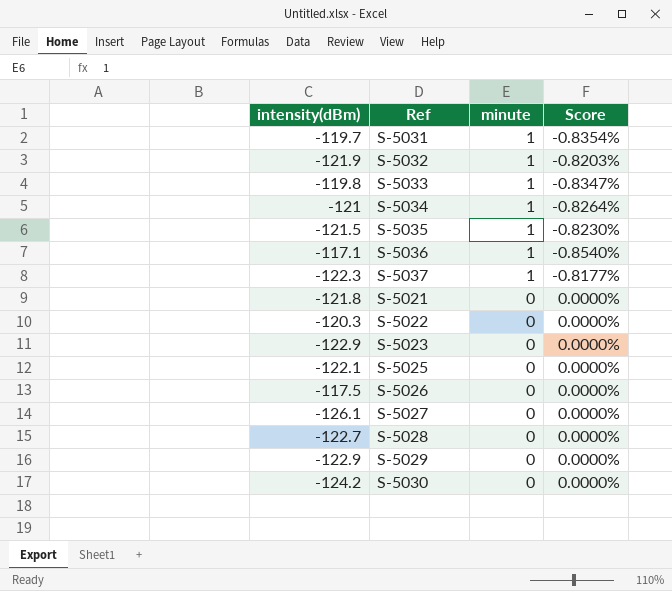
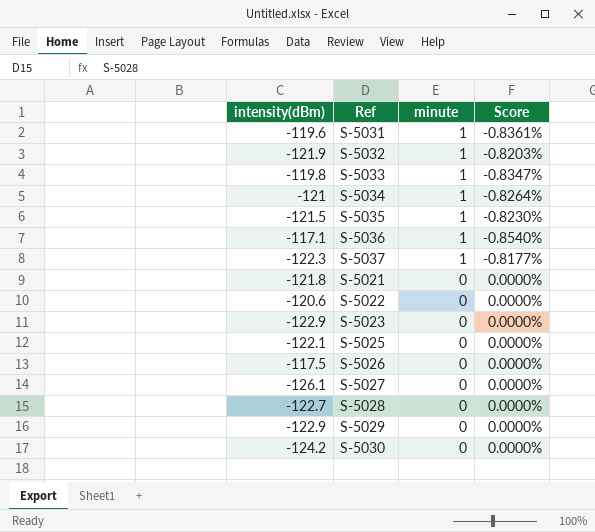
S-5031 | intensity(dBm): -119.7 -> -119.6
S-5031 | Score: -0.8354% -> -0.8361%
S-5022 | intensity(dBm): -120.3 -> -120.6

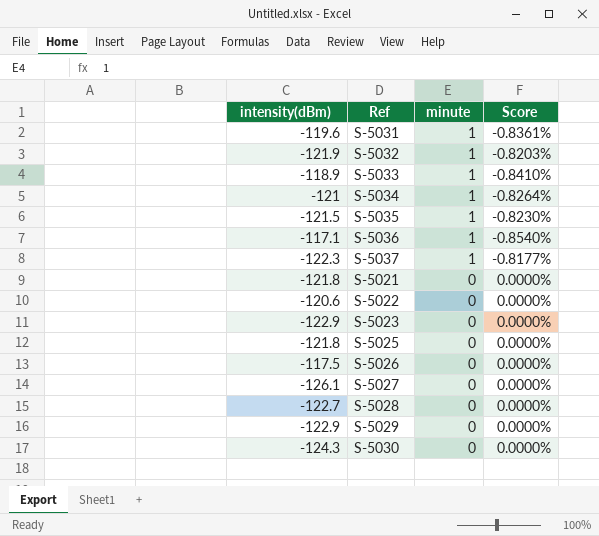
S-5033 | intensity(dBm): -119.8 -> -118.9
S-5033 | Score: -0.8347% -> -0.8410%
S-5025 | intensity(dBm): -122.1 -> -121.8
S-5030 | intensity(dBm): -124.2 -> -124.3

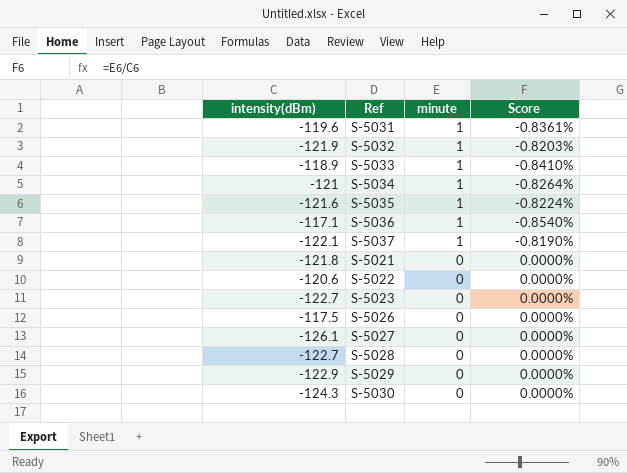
row S-5025: -121.8 | 0 | 0.0000% -> none
S-5035 | intensity(dBm): -121.5 -> -121.6
S-5035 | Score: -0.8230% -> -0.8224%
S-5037 | intensity(dBm): -122.3 -> -122.1
S-5037 | Score: -0.8177% -> -0.8190%
S-5023 | intensity(dBm): -122.9 -> -122.7

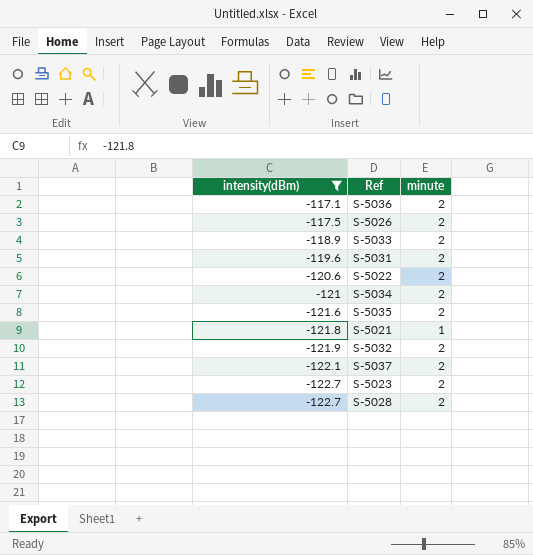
filter: none -> intensity(dBm) >= -122.7
row order: minute descending -> intensity(dBm) descending
column Score | formula: [minute] / [intensity(dBm)] -> none
S-5036 | minute: 1 -> 2
S-5026 | minute: 0 -> 2
S-5033 | minute: 1 -> 2
S-5031 | minute: 1 -> 2
S-5022 | minute: 0 -> 2
S-5034 | minute: 1 -> 2
S-5035 | minute: 1 -> 2
S-5021 | minute: 0 -> 1
S-5032 | minute: 1 -> 2
S-5037 | minute: 1 -> 2
S-5023 | minute: 0 -> 2
S-5028 | minute: 0 -> 2

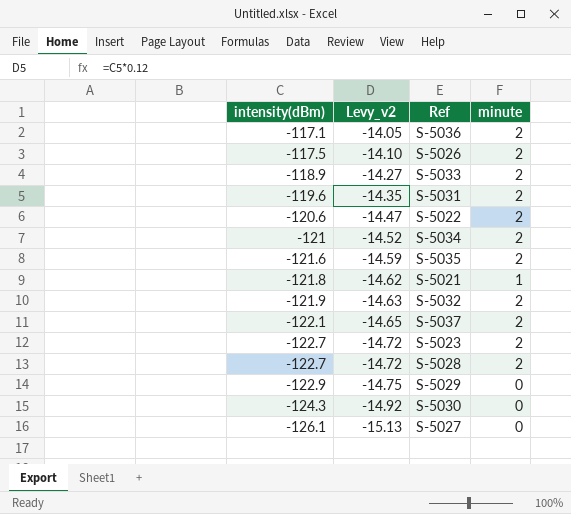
filter: intensity(dBm) >= -122.7 -> none
column Levy_v2 | formula: none -> [intensity(dBm)] * 0.12

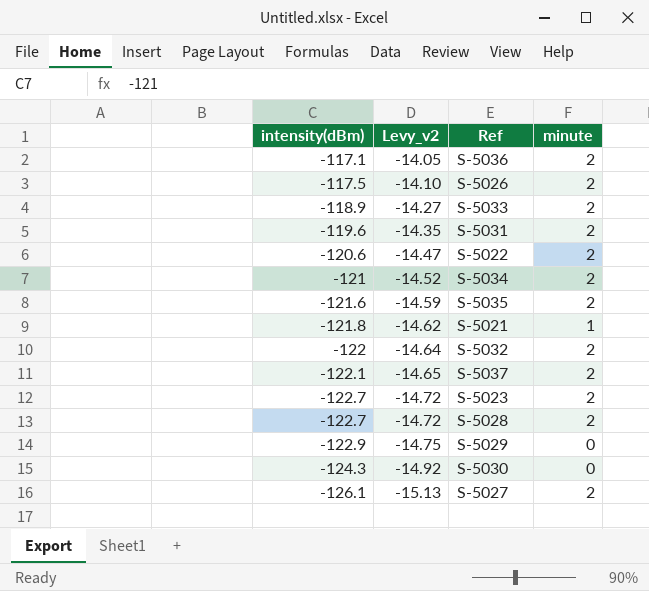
S-5032 | intensity(dBm): -121.9 -> -122
S-5032 | Levy_v2: -14.63 -> -14.64
S-5027 | minute: 0 -> 2

